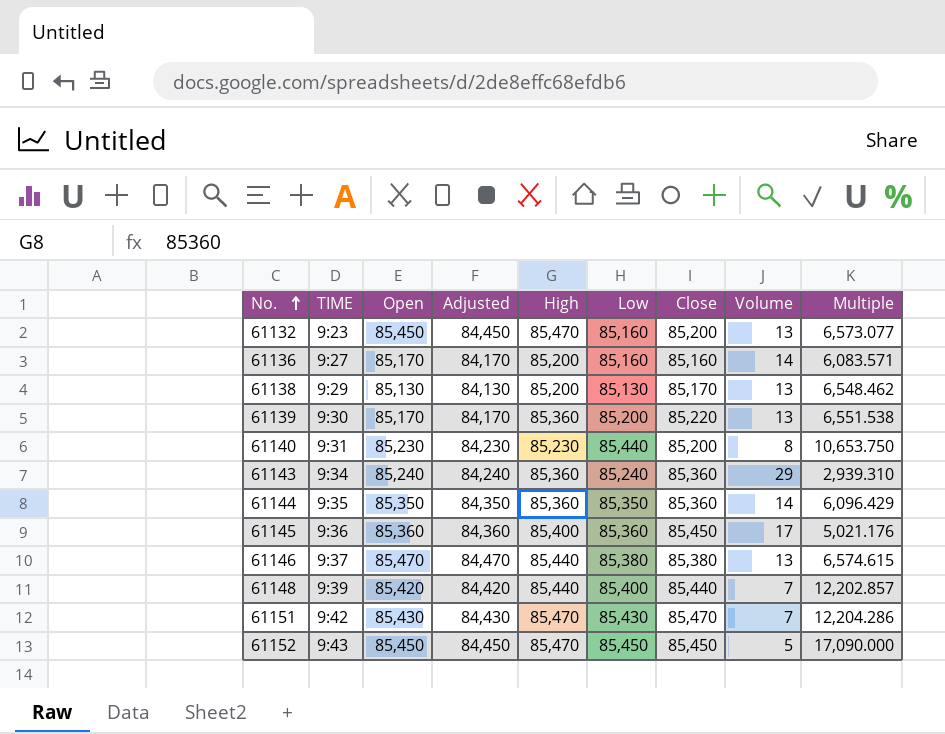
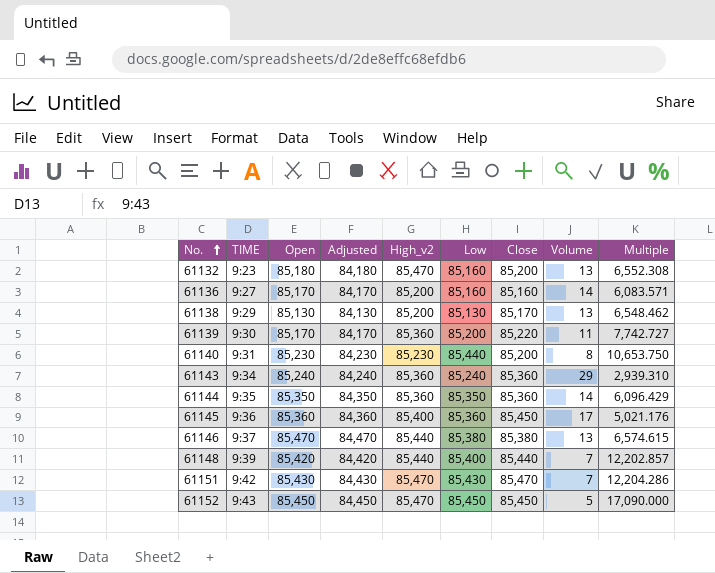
column name: High -> High_v2
61132 | Open: 85,450 -> 85,180
61132 | Adjusted: 84,450 -> 84,180
61132 | Multiple: 6,573.077 -> 6,552.308
61139 | Volume: 13 -> 11
61139 | Multiple: 6,551.538 -> 7,742.727

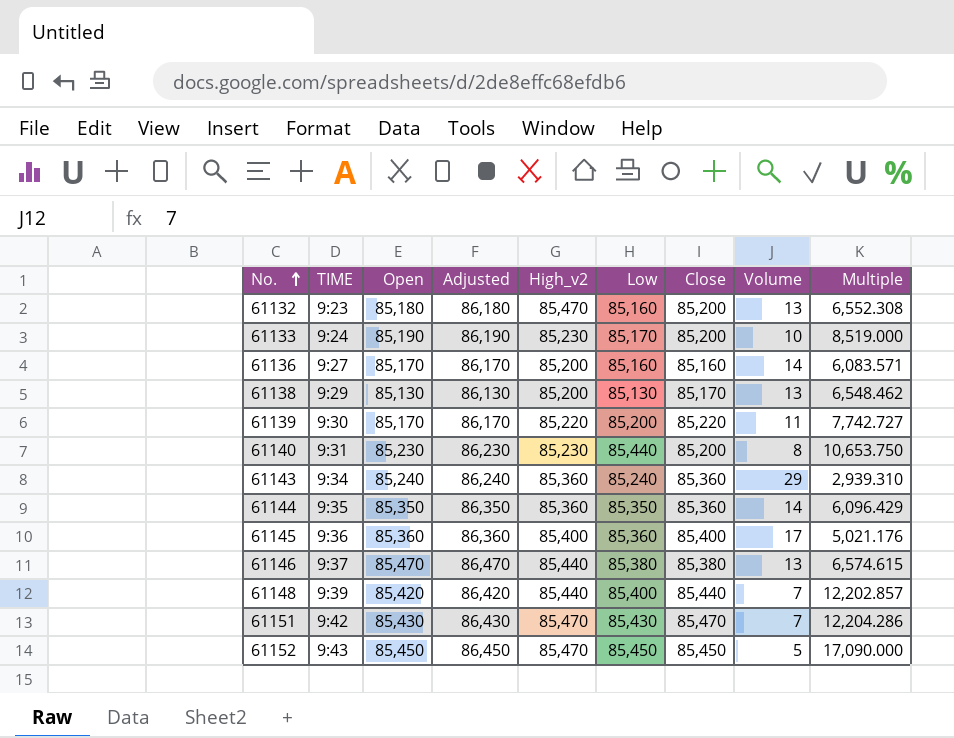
column Adjusted | formula: [Open] - 1000 -> [Open] + 1000
row 61133: none -> 9:24 | 85,190 | 86,190 | 85,230 | 85,170 | 85,200 | 10 | 8,519.000
61139 | High_v2: 85,360 -> 85,220
61145 | Close: 85,450 -> 85,400

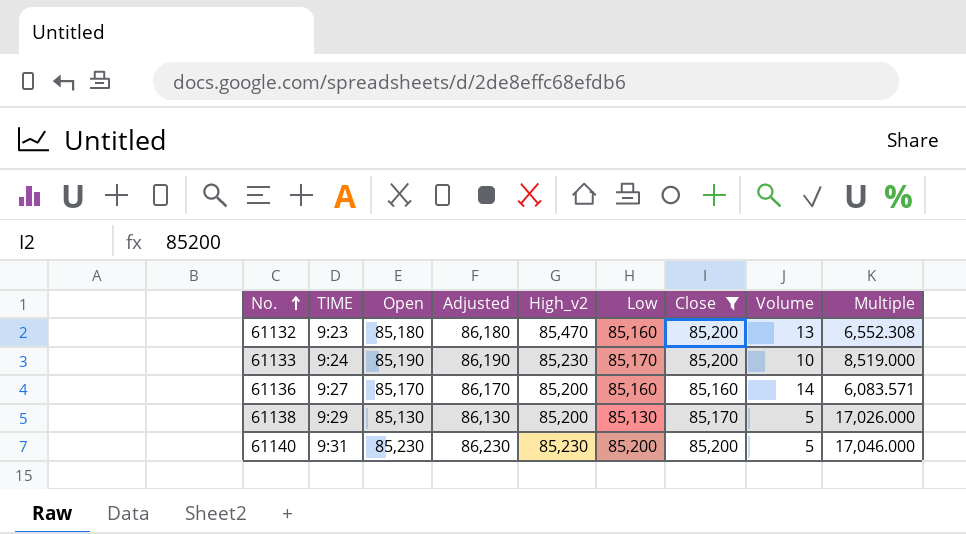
filter: none -> Close <= 85,200
61138 | Volume: 13 -> 5
61138 | Multiple: 6,548.462 -> 17,026.000
61140 | Low: 85,440 -> 85,200
61140 | Volume: 8 -> 5
61140 | Multiple: 10,653.750 -> 17,046.000

